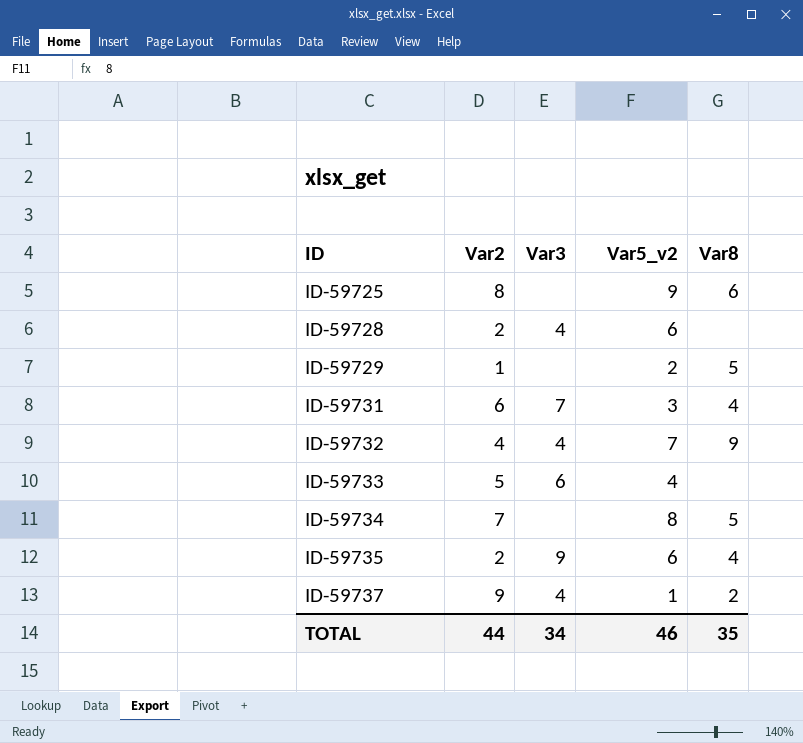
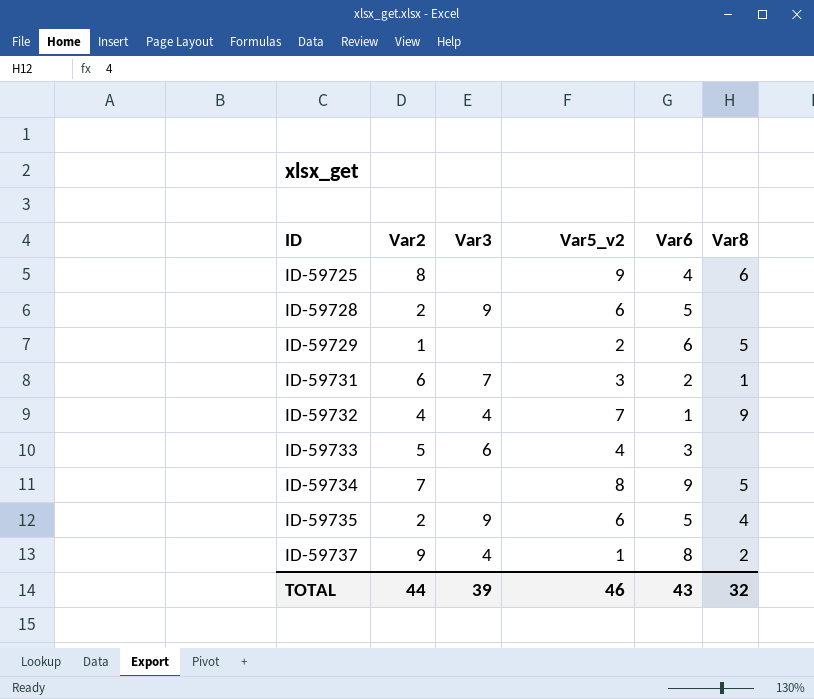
column Var6 | position: none -> 5
ID-59728 | Var3: 4 -> 9
ID-59731 | Var8: 4 -> 1
TOTAL | Var3: 34 -> 39
TOTAL | Var8: 35 -> 32

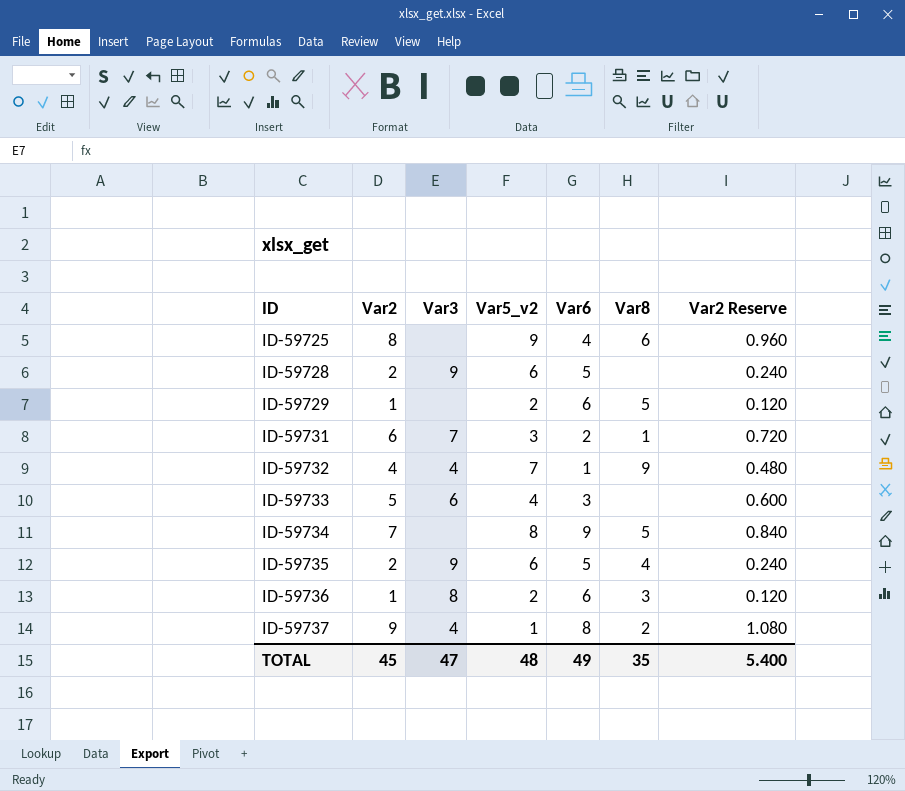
column Var2 Reserve | formula: none -> [Var2] * 0.12
row ID-59736: none -> 1 | 8 | 2 | 6 | 3 | 0.120
TOTAL | Var2: 44 -> 45
TOTAL | Var3: 39 -> 47
TOTAL | Var5_v2: 46 -> 48
TOTAL | Var6: 43 -> 49
TOTAL | Var8: 32 -> 35

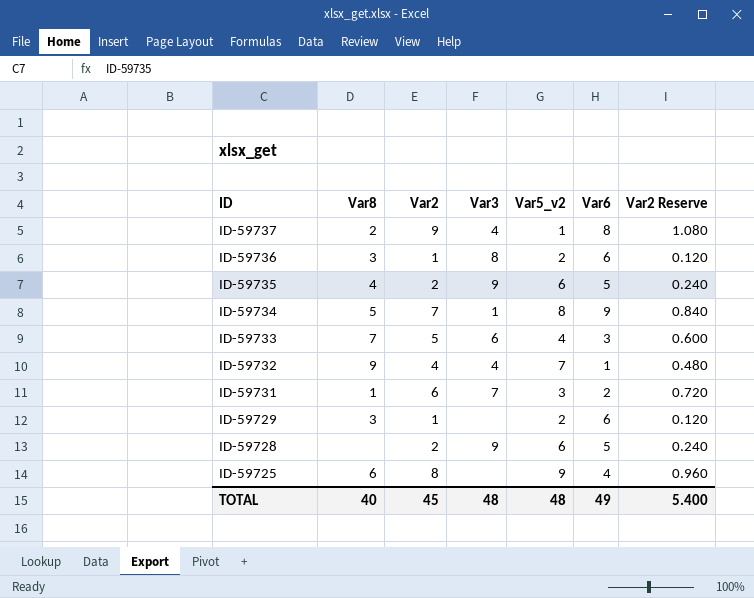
row order: ID ascending -> ID descending
column Var8 | position: 6 -> 2
ID-59734 | Var3: none -> 1
ID-59733 | Var8: none -> 7
ID-59729 | Var8: 5 -> 3
TOTAL | Var8: 35 -> 40
TOTAL | Var3: 47 -> 48

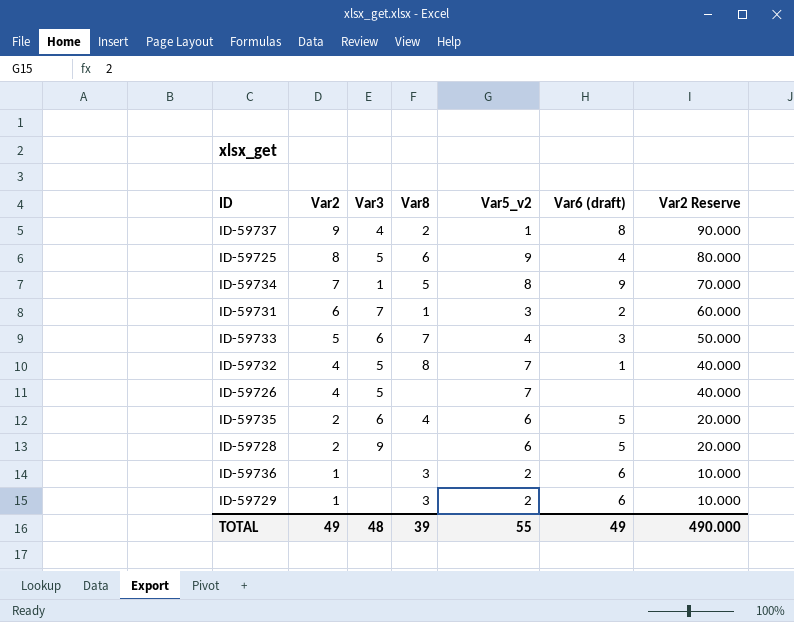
row order: ID descending -> Var2 descending
column Var8 | position: 2 -> 4
column name: Var6 -> Var6 (draft)
column Var2 Reserve | formula: [Var2] * 0.12 -> [Var2] * 10
ID-59725 | Var3: none -> 5
ID-59732 | Var3: 4 -> 5
ID-59732 | Var8: 9 -> 8
row ID-59726: none -> 4 | 5 | none | 7 | none | 40.000
ID-59735 | Var3: 9 -> 6
ID-59736 | Var3: 8 -> none
TOTAL | Var2: 45 -> 49
TOTAL | Var8: 40 -> 39
TOTAL | Var5_v2: 48 -> 55
TOTAL | Var2 Reserve: 5.400 -> 490.000

